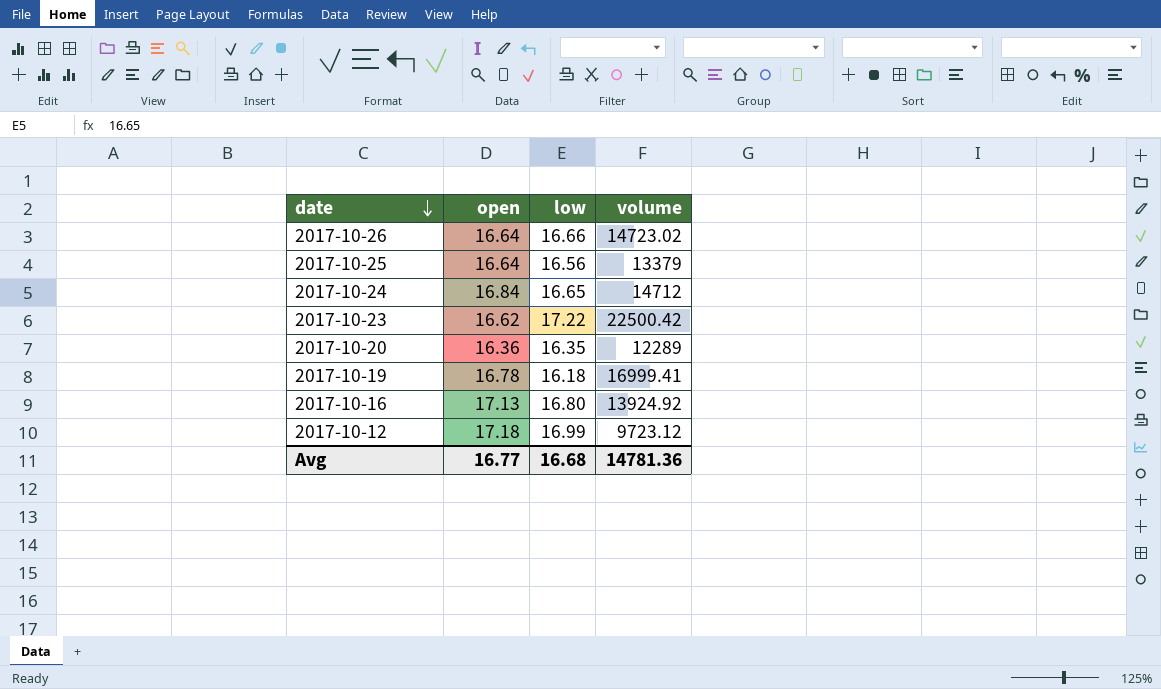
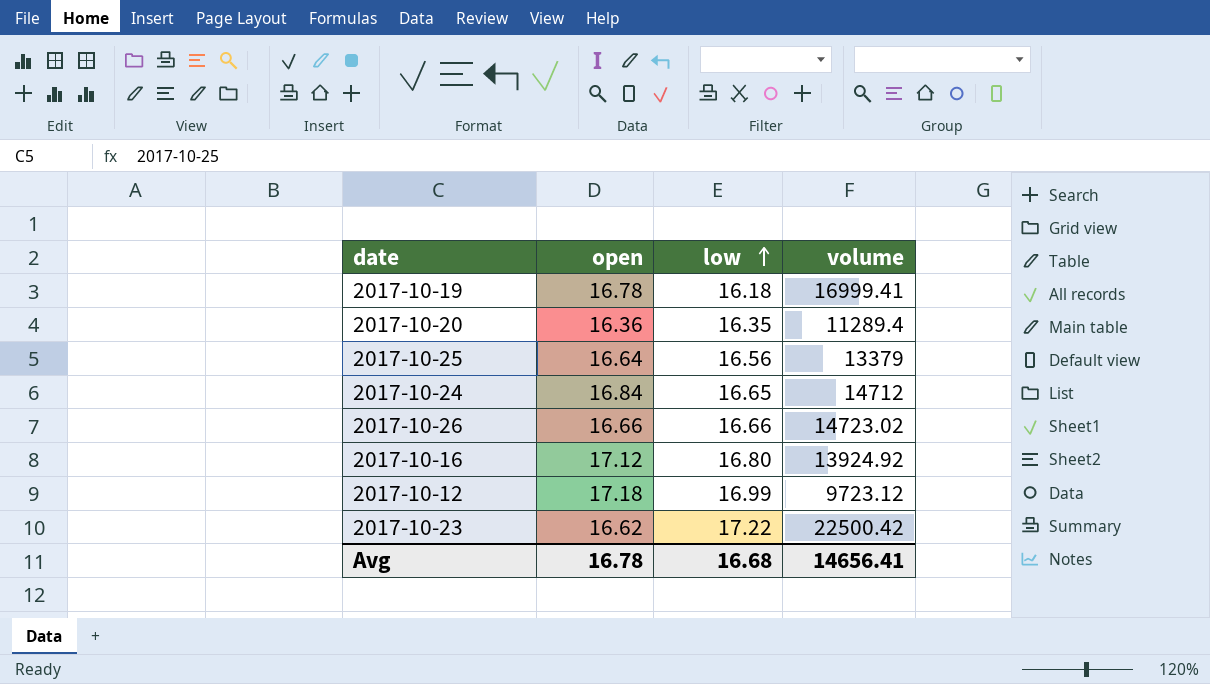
row order: date descending -> low ascending
2017-10-20 | volume: 12289 -> 11289.4
2017-10-26 | open: 16.64 -> 16.66
2017-10-16 | open: 17.13 -> 17.12
Avg | open: 16.77 -> 16.78
Avg | volume: 14781.36 -> 14656.41

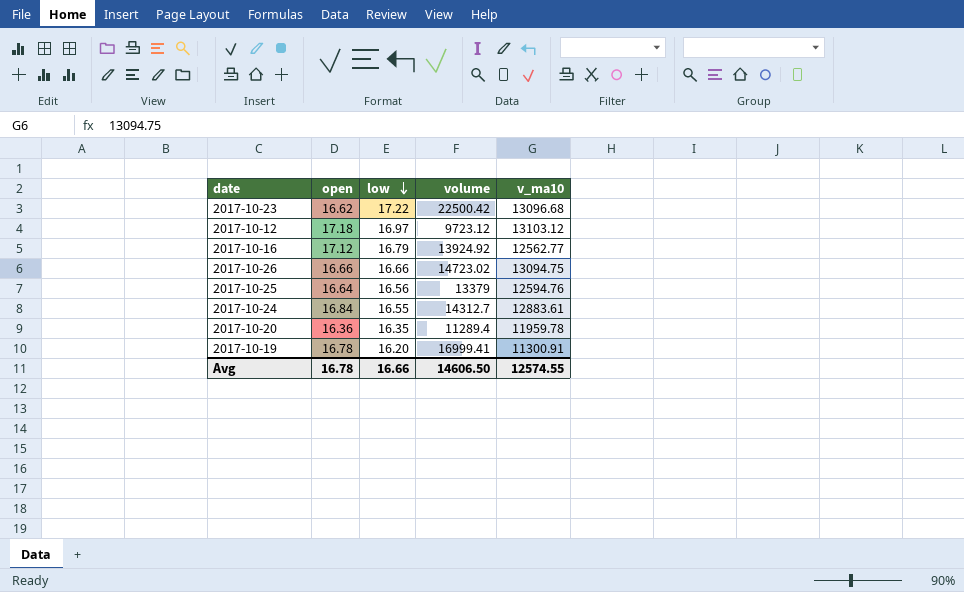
row order: low ascending -> low descending
column v_ma10 | position: none -> 5
2017-10-12 | low: 16.99 -> 16.97
2017-10-16 | low: 16.80 -> 16.79
2017-10-24 | low: 16.65 -> 16.55
2017-10-24 | volume: 14712 -> 14312.7
2017-10-19 | low: 16.18 -> 16.20
Avg | low: 16.68 -> 16.66
Avg | volume: 14656.41 -> 14606.50

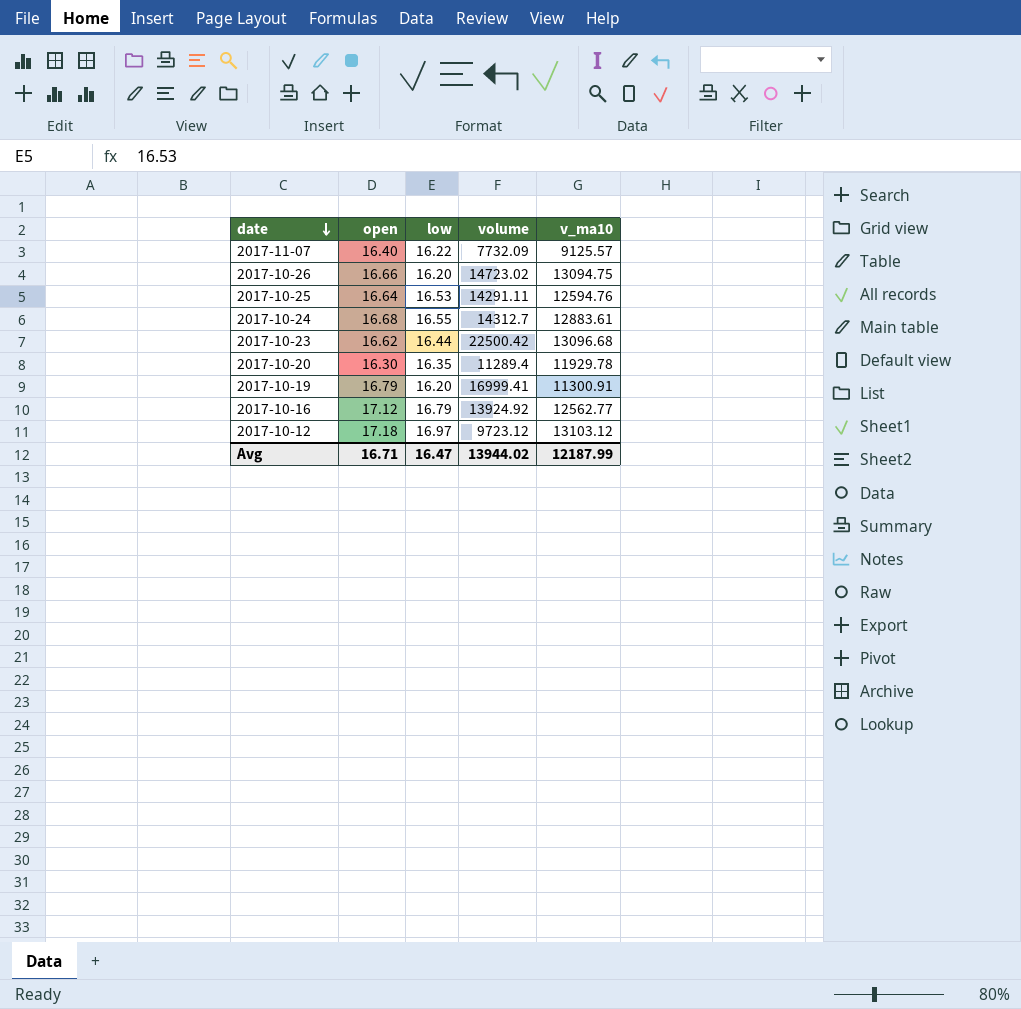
row order: low descending -> date descending
row 2017-11-07: none -> 16.40 | 16.22 | 7732.09 | 9125.57
2017-10-26 | low: 16.66 -> 16.20
2017-10-25 | low: 16.56 -> 16.53
2017-10-25 | volume: 13379 -> 14291.11
2017-10-24 | open: 16.84 -> 16.68
2017-10-23 | low: 17.22 -> 16.44
2017-10-20 | open: 16.36 -> 16.30
2017-10-20 | v_ma10: 11959.78 -> 11929.78
2017-10-19 | open: 16.78 -> 16.79
Avg | open: 16.78 -> 16.71
Avg | low: 16.66 -> 16.47
Avg | volume: 14606.50 -> 13944.02
Avg | v_ma10: 12574.55 -> 12187.99

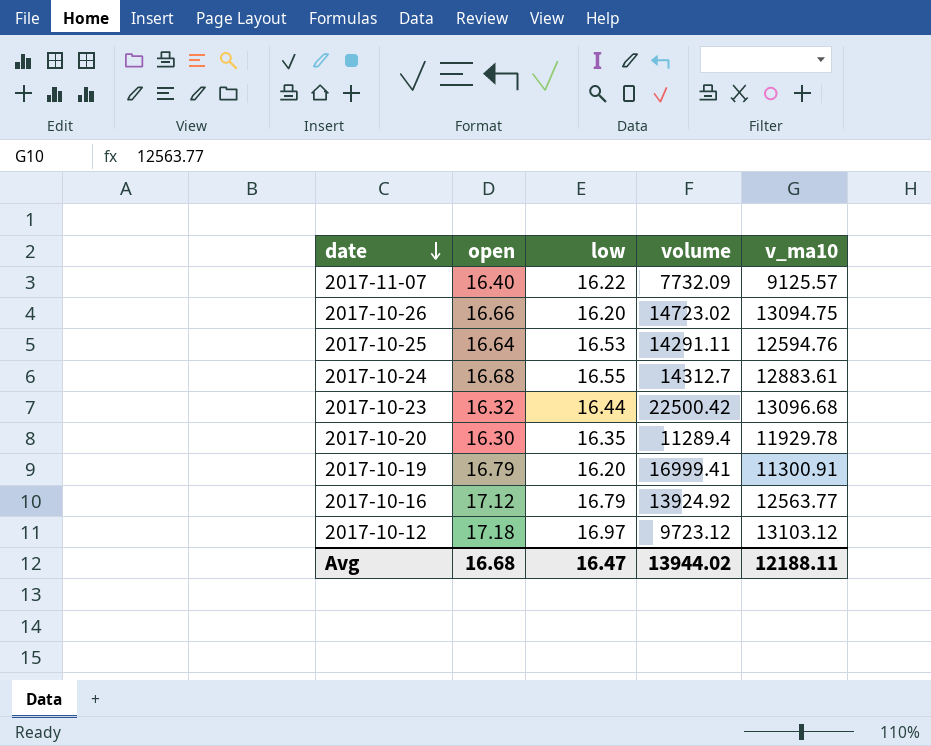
2017-10-23 | open: 16.62 -> 16.32
2017-10-16 | v_ma10: 12562.77 -> 12563.77
Avg | open: 16.71 -> 16.68
Avg | v_ma10: 12187.99 -> 12188.11

